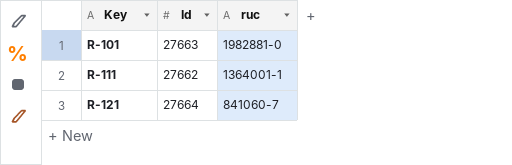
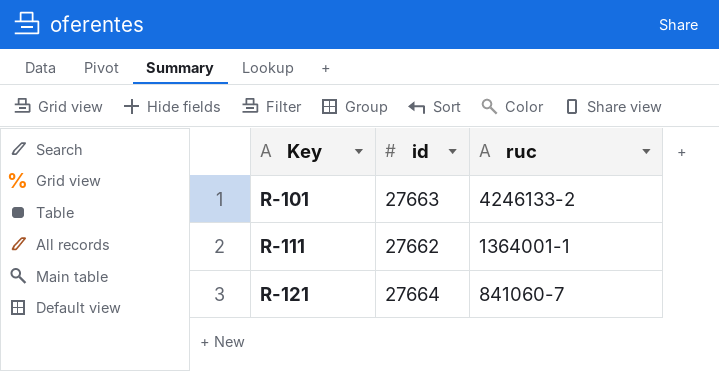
column name: Id -> id
R-101 | ruc: 1982881-0 -> 4246133-2

